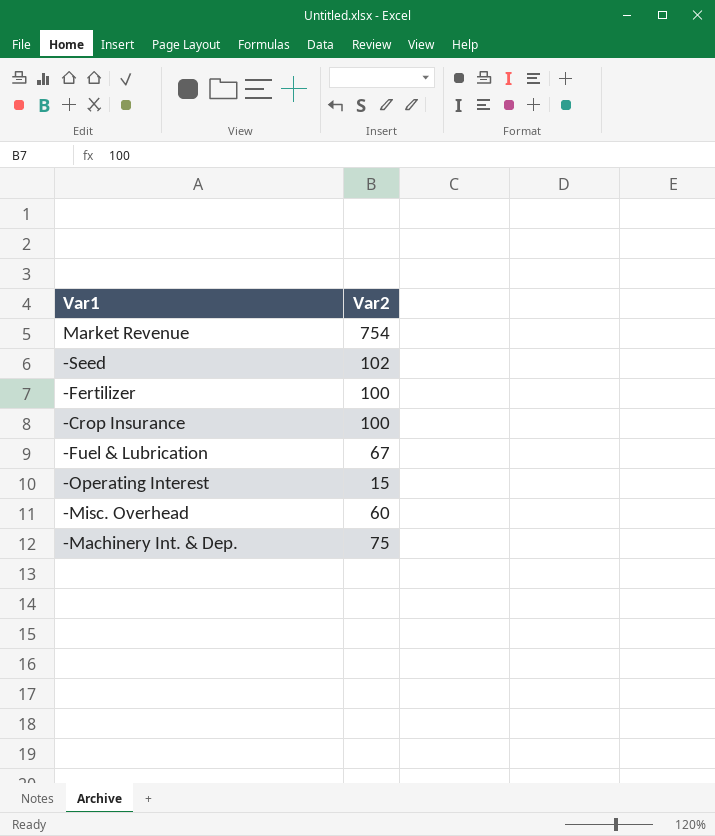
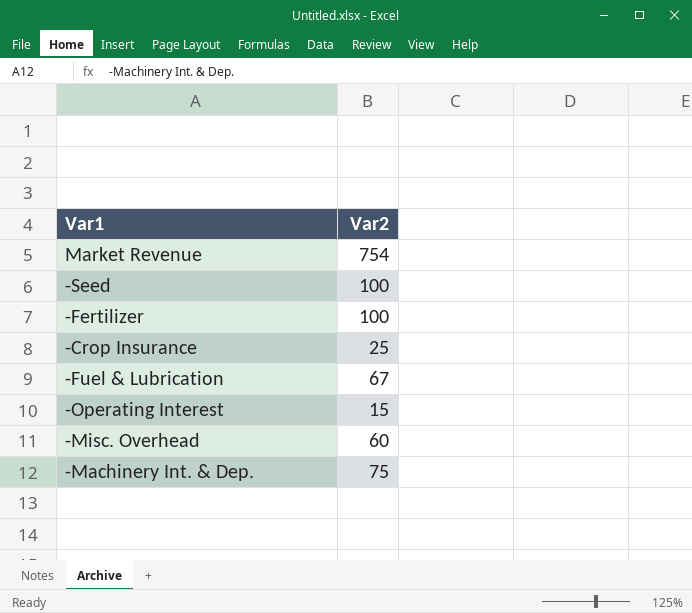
-Seed | Var2: 102 -> 100
-Crop Insurance | Var2: 100 -> 25

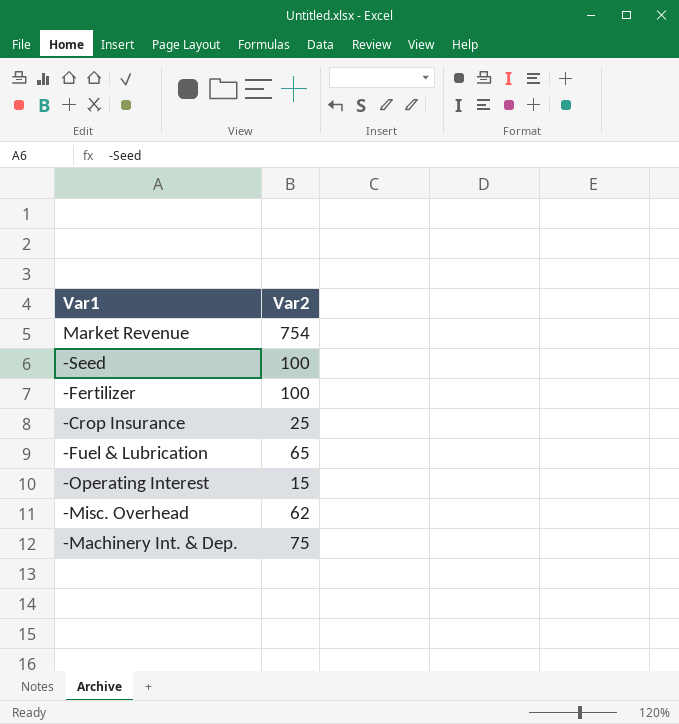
-Fuel & Lubrication | Var2: 67 -> 65
-Misc. Overhead | Var2: 60 -> 62

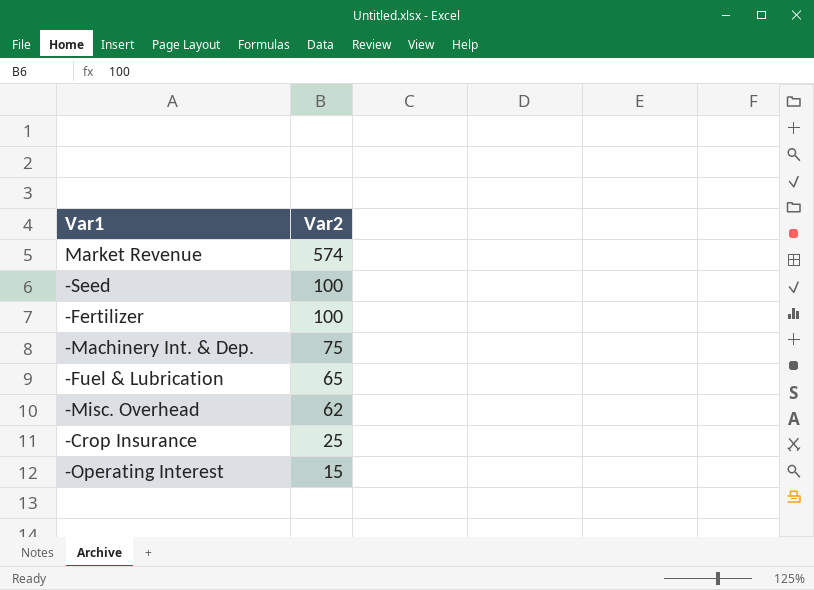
row order: none -> Var2 descending
Market Revenue | Var2: 754 -> 574

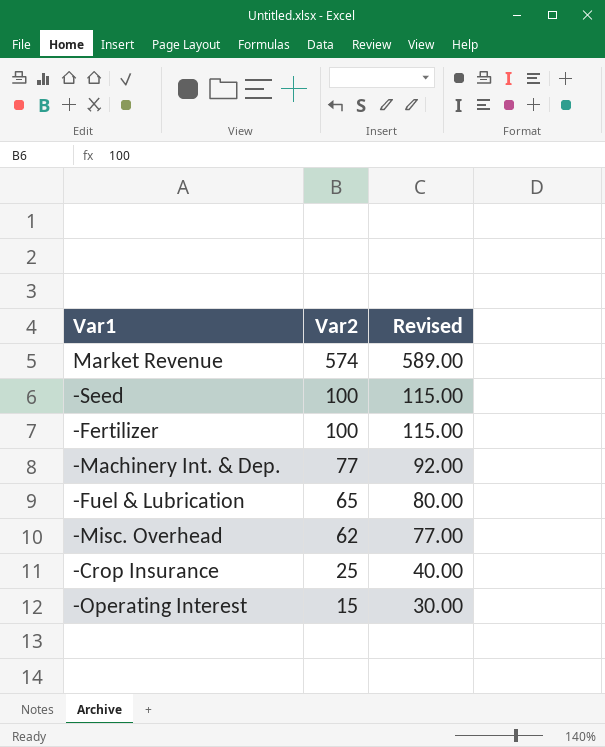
column Revised | formula: none -> [Var2] + 15
-Machinery Int. & Dep. | Var2: 75 -> 77

